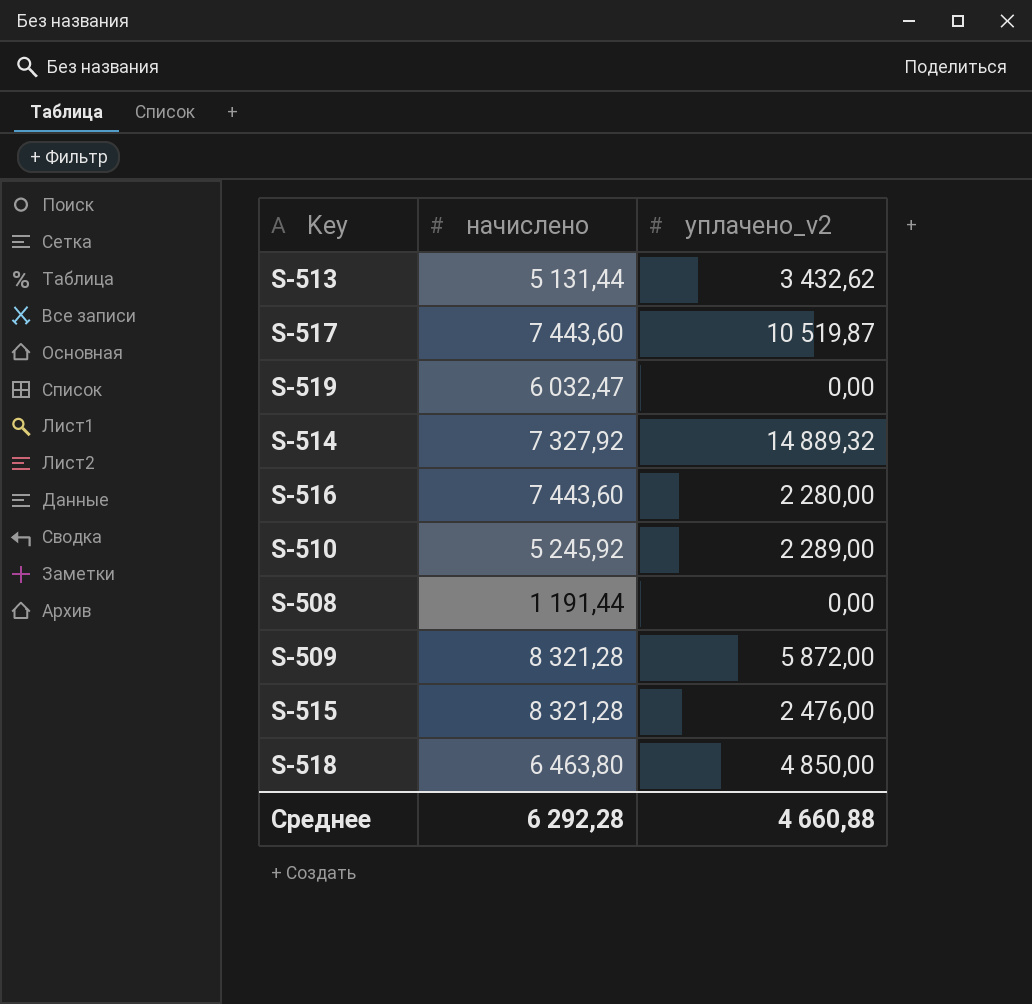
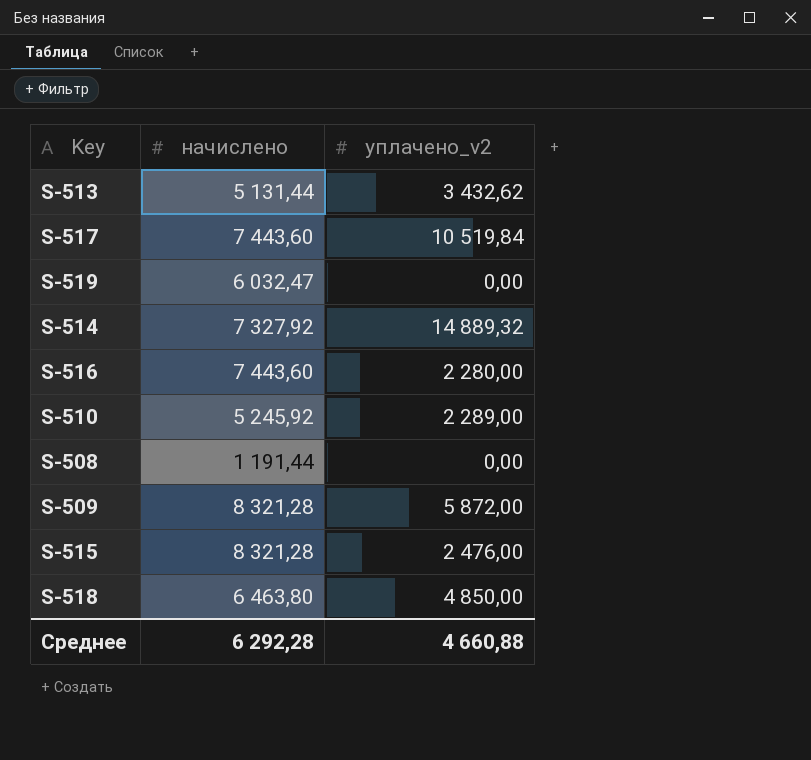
S-517 | уплачено_v2: 10 519,87 -> 10 519,84

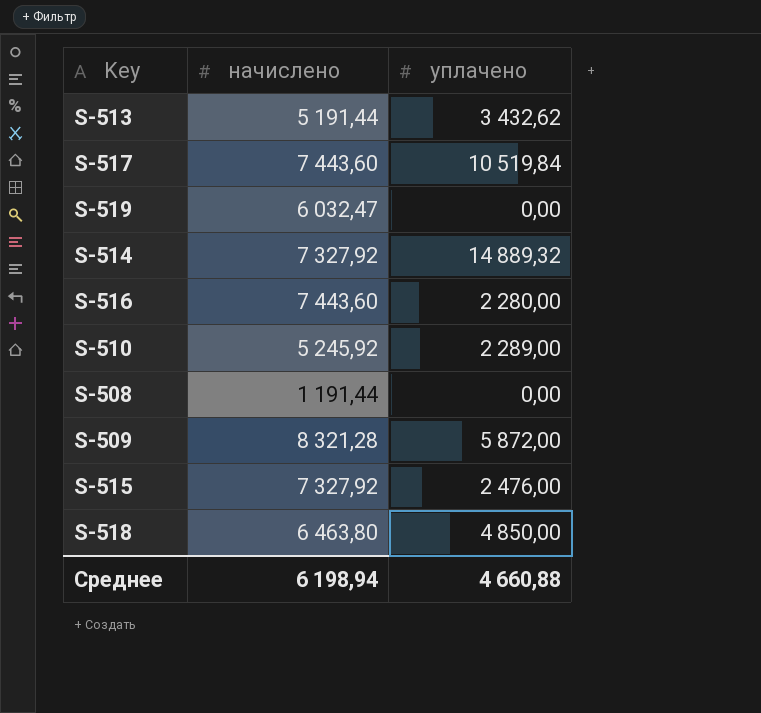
column name: уплачено_v2 -> уплачено
S-513 | начислено: 5 131,44 -> 5 191,44
S-515 | начислено: 8 321,28 -> 7 327,92
Среднее | начислено: 6 292,28 -> 6 198,94

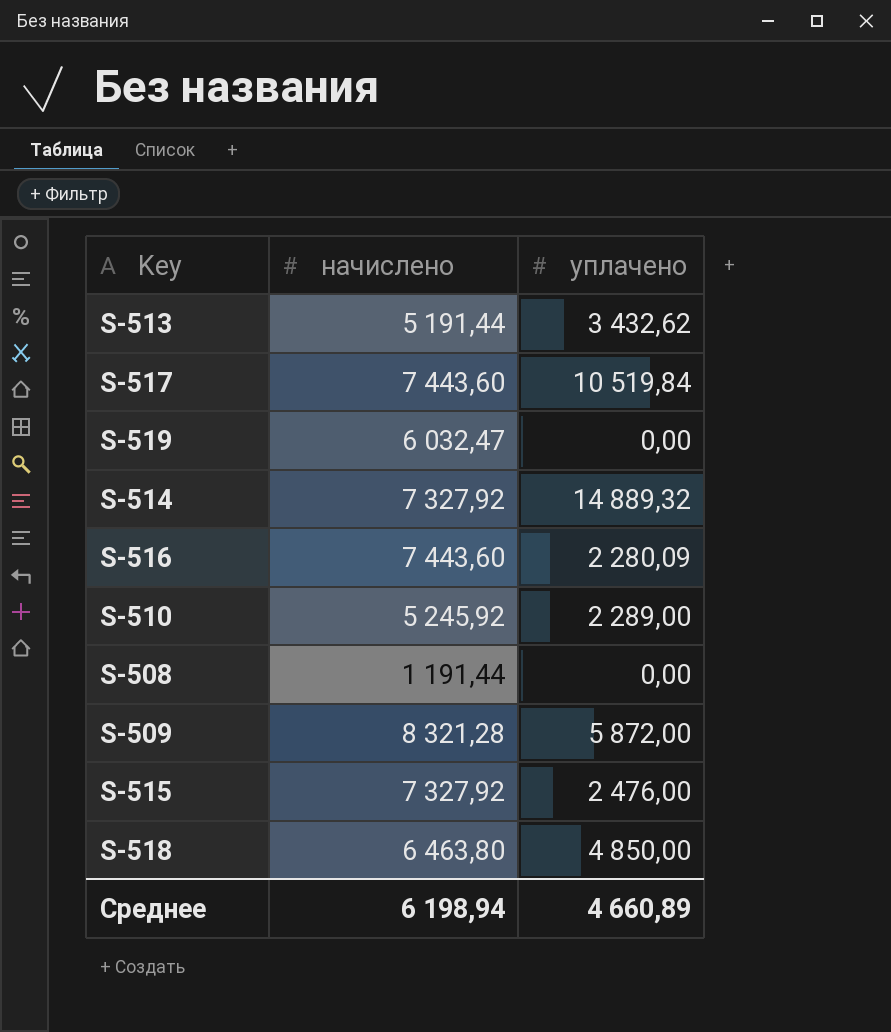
S-516 | уплачено: 2 280,00 -> 2 280,09
Среднее | уплачено: 4 660,88 -> 4 660,89

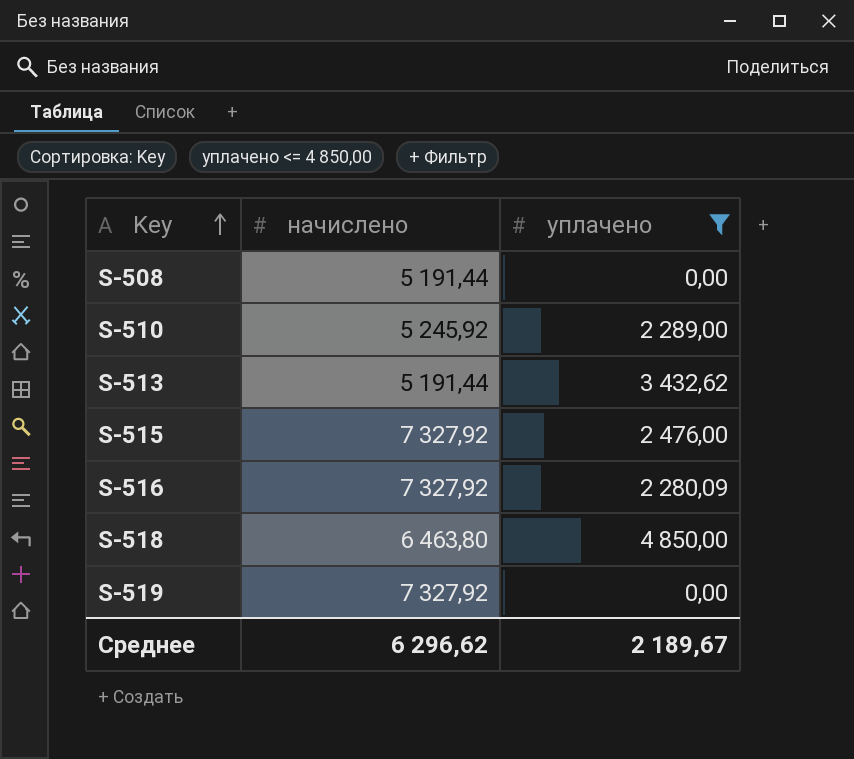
filter: none -> уплачено <= 4 850,00
row order: none -> Key ascending
S-508 | начислено: 1 191,44 -> 5 191,44
S-516 | начислено: 7 443,60 -> 7 327,92
S-519 | начислено: 6 032,47 -> 7 327,92
Среднее | начислено: 6 198,94 -> 6 296,62
Среднее | уплачено: 4 660,89 -> 2 189,67

